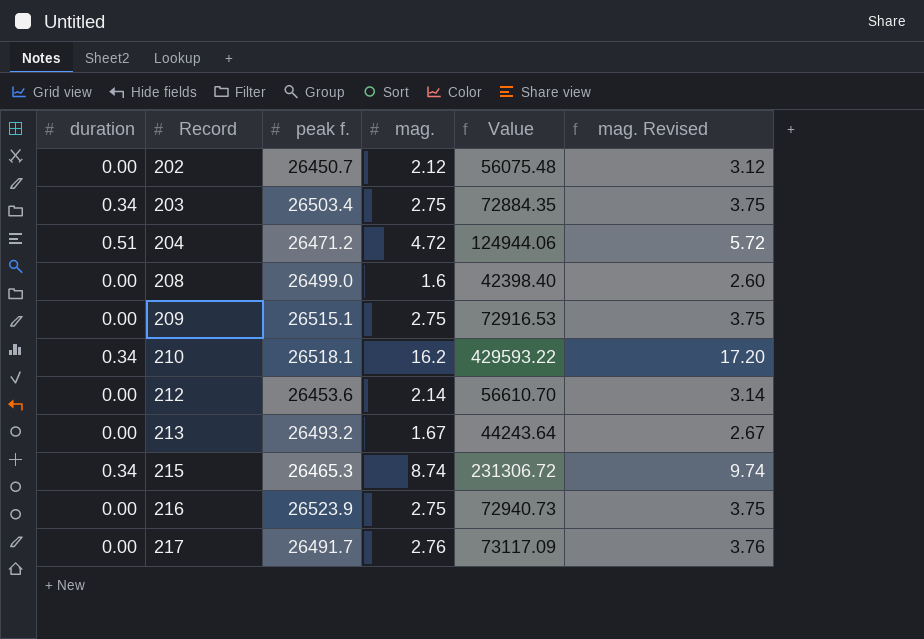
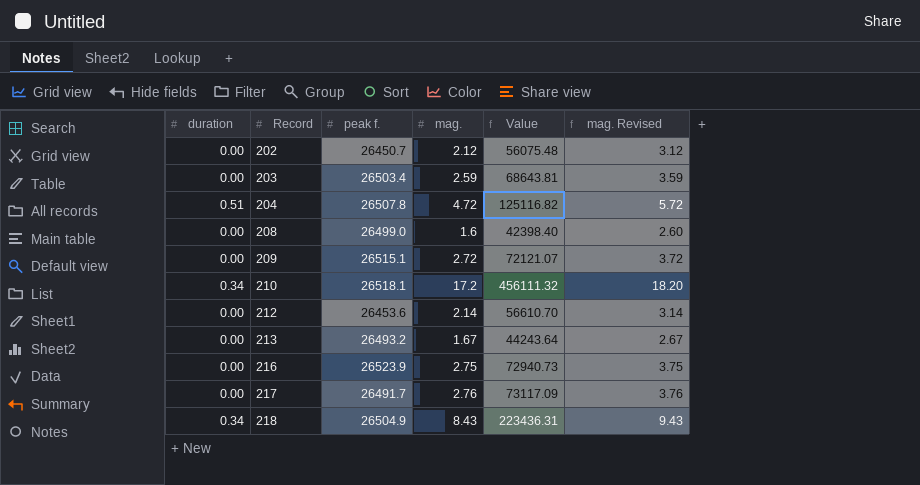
row 215: 0.34 | 26465.3 | 8.74 | 231306.72 | 9.74 -> none
203 | duration: 0.34 -> 0.00
203 | mag.: 2.75 -> 2.59
203 | Value: 72884.35 -> 68643.81
203 | mag. Revised: 3.75 -> 3.59
204 | peak f.: 26471.2 -> 26507.8
204 | Value: 124944.06 -> 125116.82
209 | mag.: 2.75 -> 2.72
209 | Value: 72916.53 -> 72121.07
209 | mag. Revised: 3.75 -> 3.72
210 | mag.: 16.2 -> 17.2
210 | Value: 429593.22 -> 456111.32
210 | mag. Revised: 17.20 -> 18.20
row 218: none -> 0.34 | 26504.9 | 8.43 | 223436.31 | 9.43

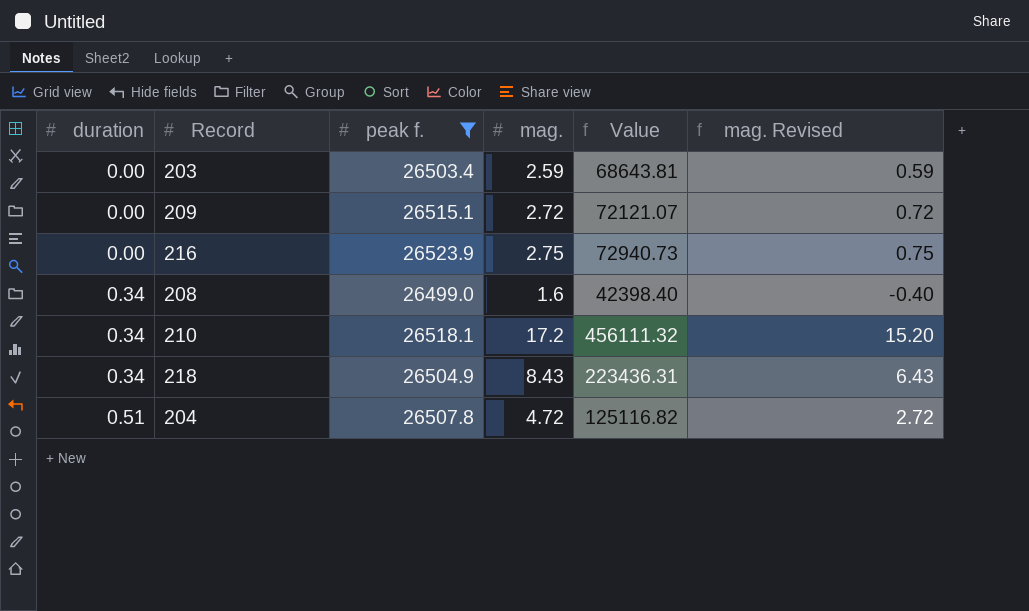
filter: none -> peak f. >= 26499.0
row order: Record ascending -> duration ascending
column mag. Revised | formula: [mag.] + 1 -> [mag.] - 2
208 | duration: 0.00 -> 0.34

